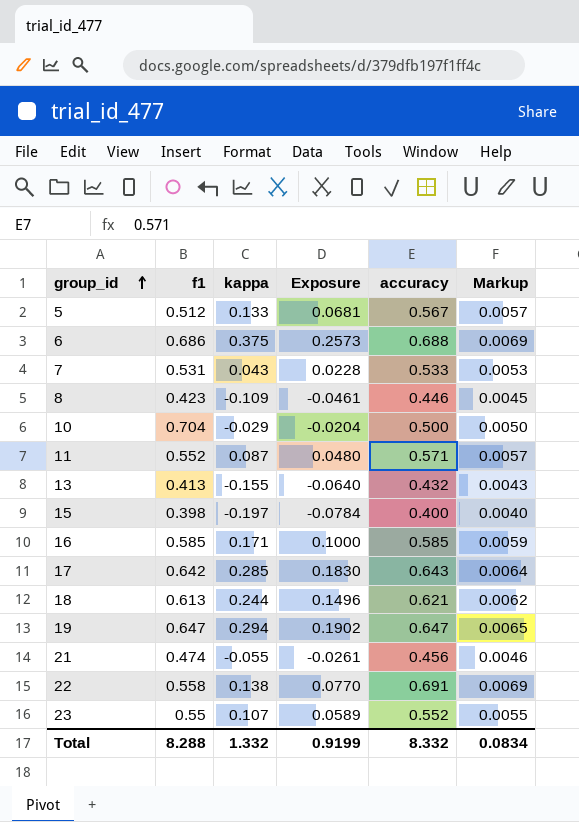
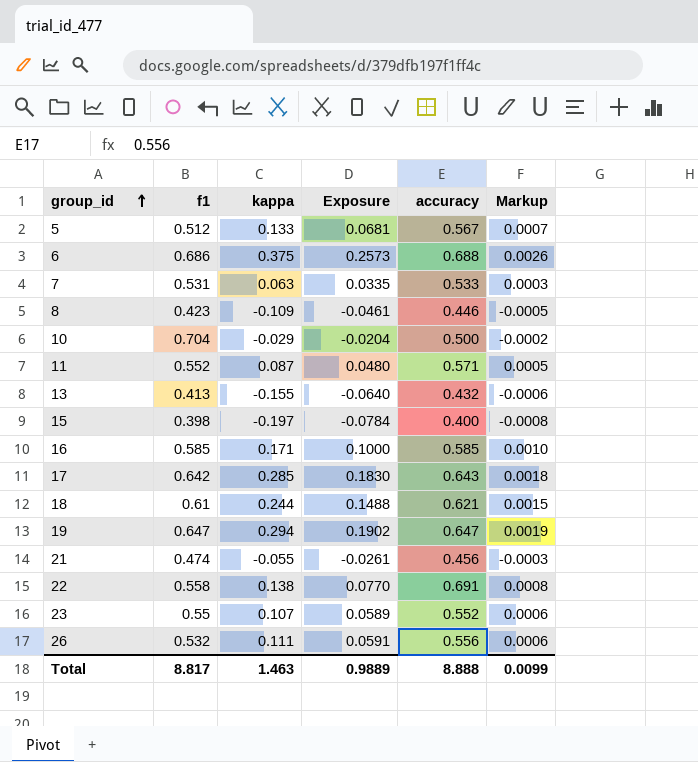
column Markup | formula: [accuracy] * 0.01 -> [Exposure] * 0.01
7 | kappa: 0.043 -> 0.063
7 | Exposure: 0.0228 -> 0.0335
18 | f1: 0.613 -> 0.61
18 | Exposure: 0.1496 -> 0.1488
row 26: none -> 0.532 | 0.111 | 0.0591 | 0.556 | 0.0006
Total | f1: 8.288 -> 8.817
Total | kappa: 1.332 -> 1.463
Total | Exposure: 0.9199 -> 0.9889
Total | accuracy: 8.332 -> 8.888
Total | Markup: 0.0834 -> 0.0099

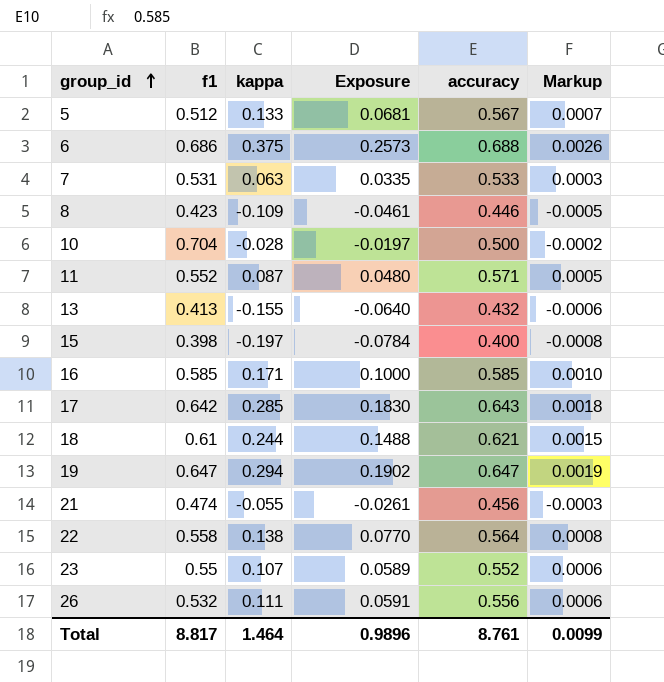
10 | kappa: -0.029 -> -0.028
10 | Exposure: -0.0204 -> -0.0197
22 | accuracy: 0.691 -> 0.564
Total | kappa: 1.463 -> 1.464
Total | Exposure: 0.9889 -> 0.9896
Total | accuracy: 8.888 -> 8.761

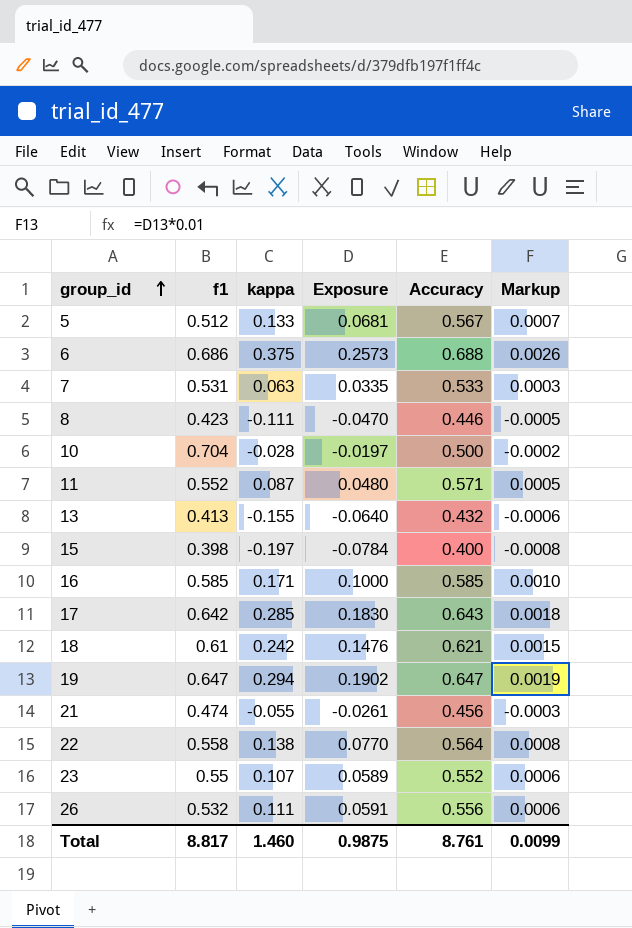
column name: accuracy -> Accuracy
8 | kappa: -0.109 -> -0.111
8 | Exposure: -0.0461 -> -0.0470
18 | kappa: 0.244 -> 0.242
18 | Exposure: 0.1488 -> 0.1476
Total | kappa: 1.464 -> 1.460
Total | Exposure: 0.9896 -> 0.9875

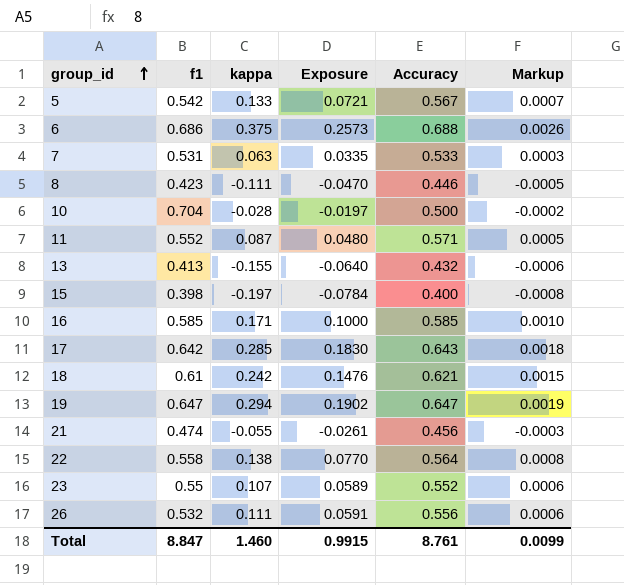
5 | f1: 0.512 -> 0.542
5 | Exposure: 0.0681 -> 0.0721
Total | f1: 8.817 -> 8.847
Total | Exposure: 0.9875 -> 0.9915

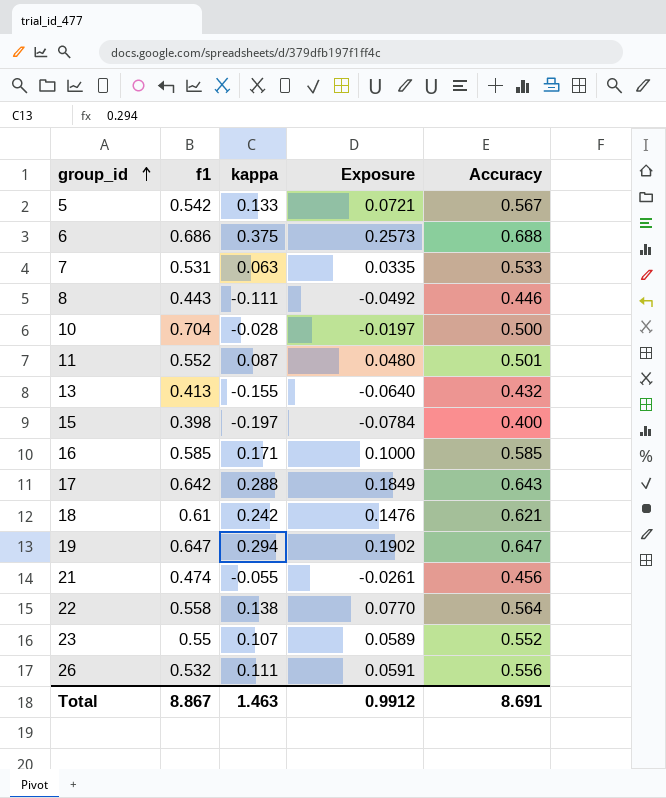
column Markup | formula: [Exposure] * 0.01 -> none
8 | f1: 0.423 -> 0.443
8 | Exposure: -0.0470 -> -0.0492
11 | Accuracy: 0.571 -> 0.501
17 | kappa: 0.285 -> 0.288
17 | Exposure: 0.1830 -> 0.1849
Total | f1: 8.847 -> 8.867
Total | kappa: 1.460 -> 1.463
Total | Exposure: 0.9915 -> 0.9912
Total | Accuracy: 8.761 -> 8.691

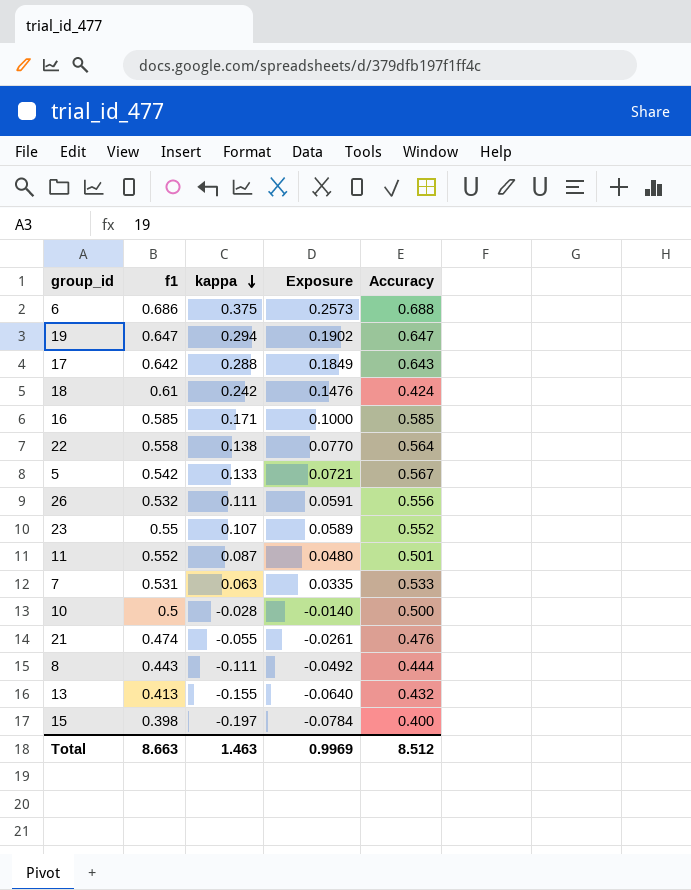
row order: group_id ascending -> kappa descending
18 | Accuracy: 0.621 -> 0.424
10 | f1: 0.704 -> 0.5
10 | Exposure: -0.0197 -> -0.0140
21 | Accuracy: 0.456 -> 0.476
8 | Accuracy: 0.446 -> 0.444
Total | f1: 8.867 -> 8.663
Total | Exposure: 0.9912 -> 0.9969
Total | Accuracy: 8.691 -> 8.512

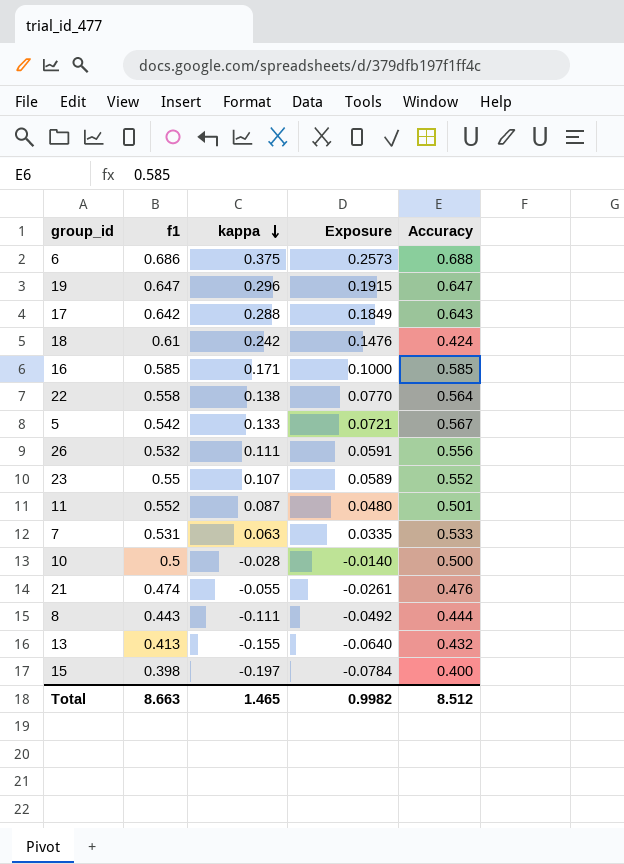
19 | kappa: 0.294 -> 0.296
19 | Exposure: 0.1902 -> 0.1915
Total | kappa: 1.463 -> 1.465
Total | Exposure: 0.9969 -> 0.9982

